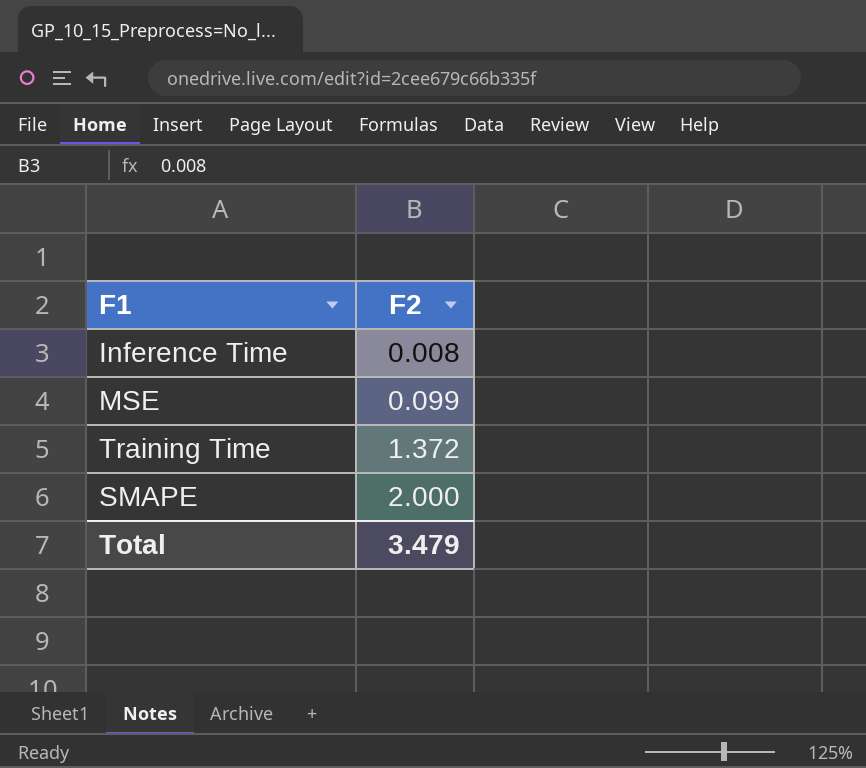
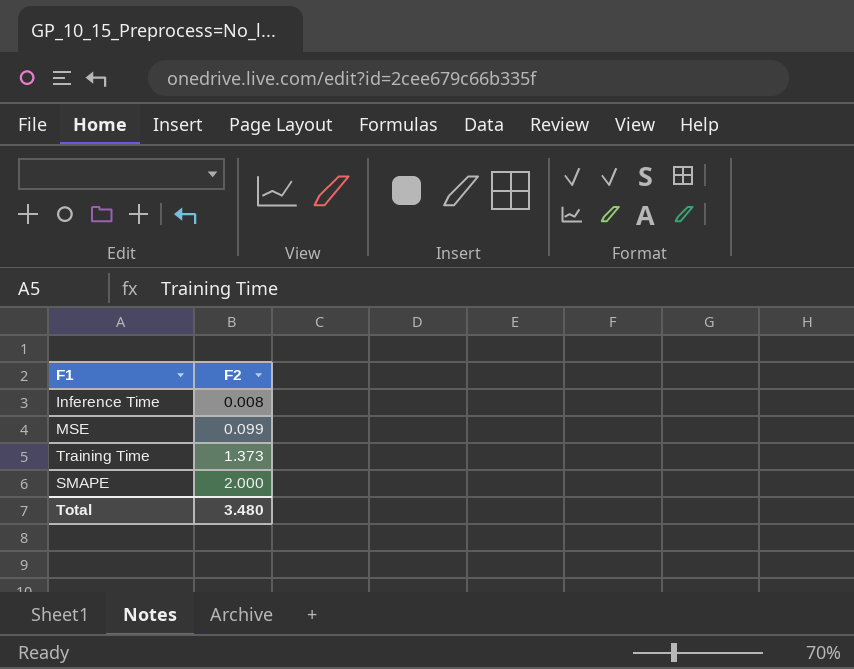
Training Time | F2: 1.372 -> 1.373
Total | F2: 3.479 -> 3.480

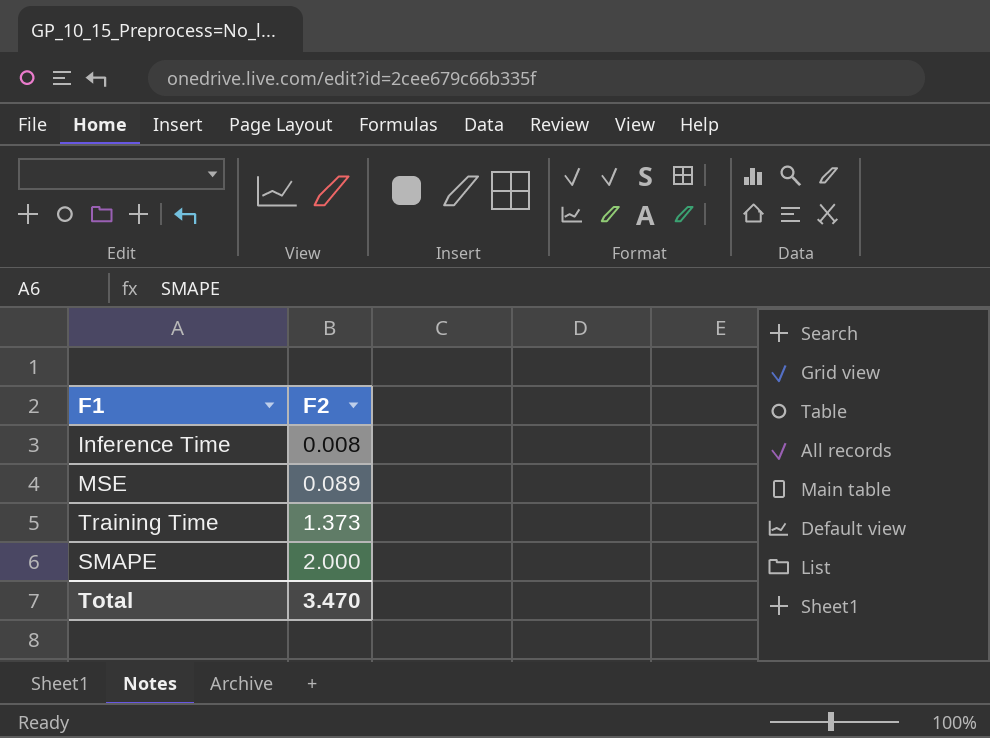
MSE | F2: 0.099 -> 0.089
Total | F2: 3.480 -> 3.470

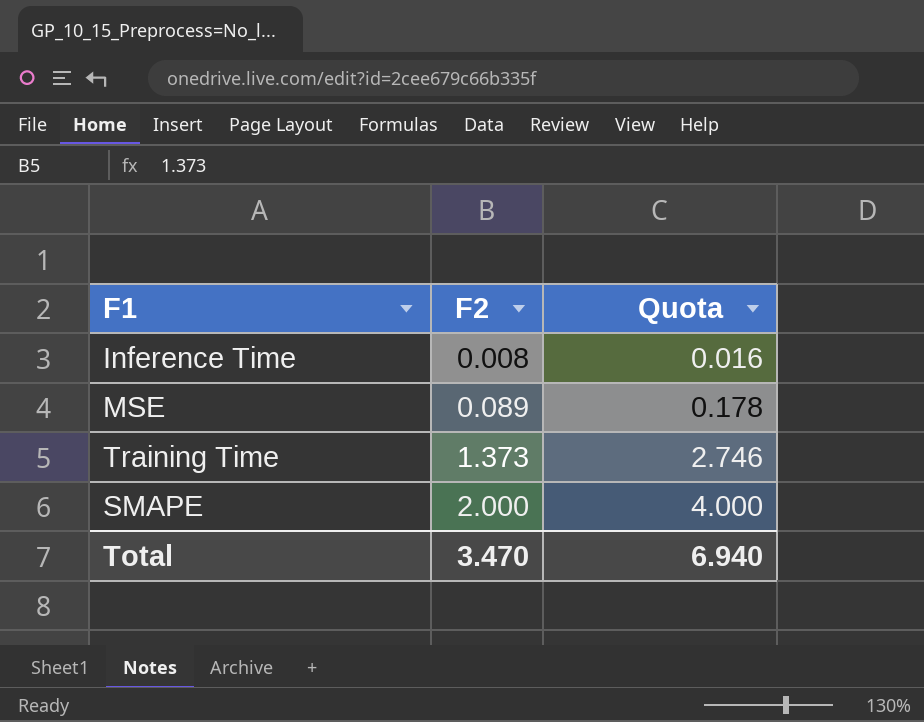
column Quota | formula: none -> [F2] * 2

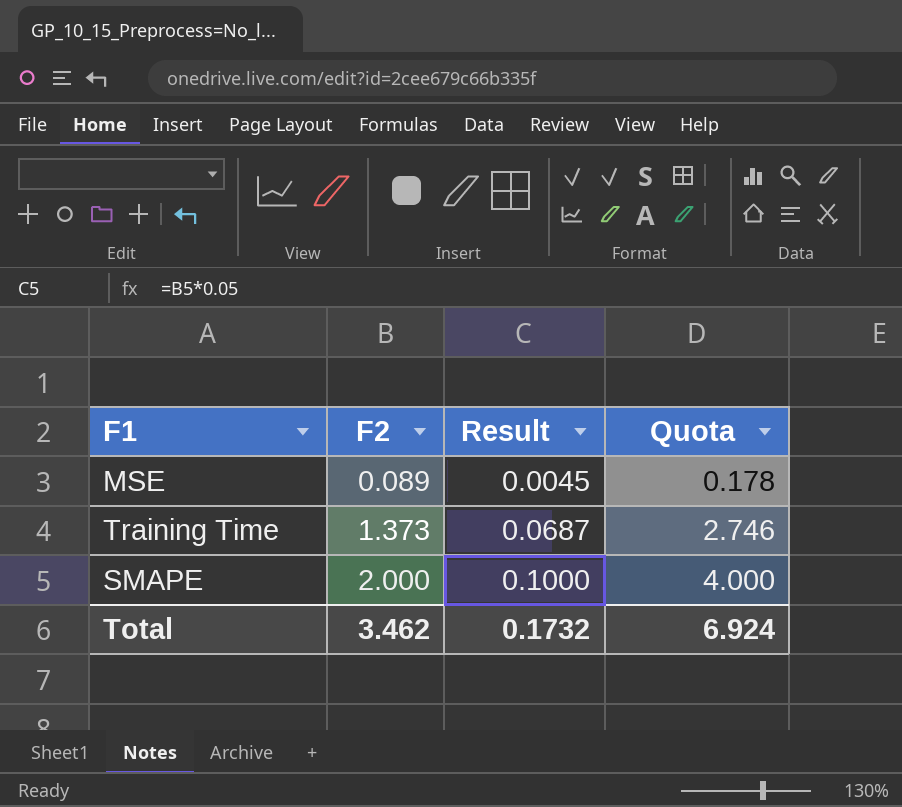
column Result | formula: none -> [F2] * 0.05
row Inference Time: 0.008 | 0.016 -> none
Total | F2: 3.470 -> 3.462
Total | Quota: 6.940 -> 6.924

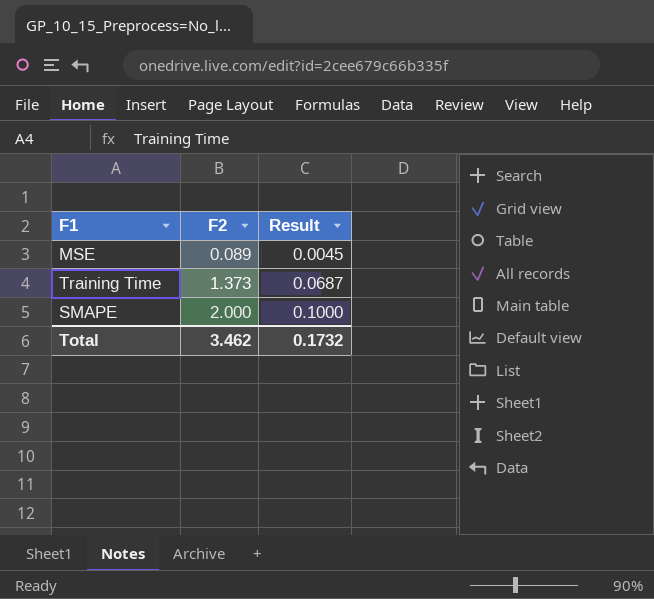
column Quota | formula: [F2] * 2 -> none

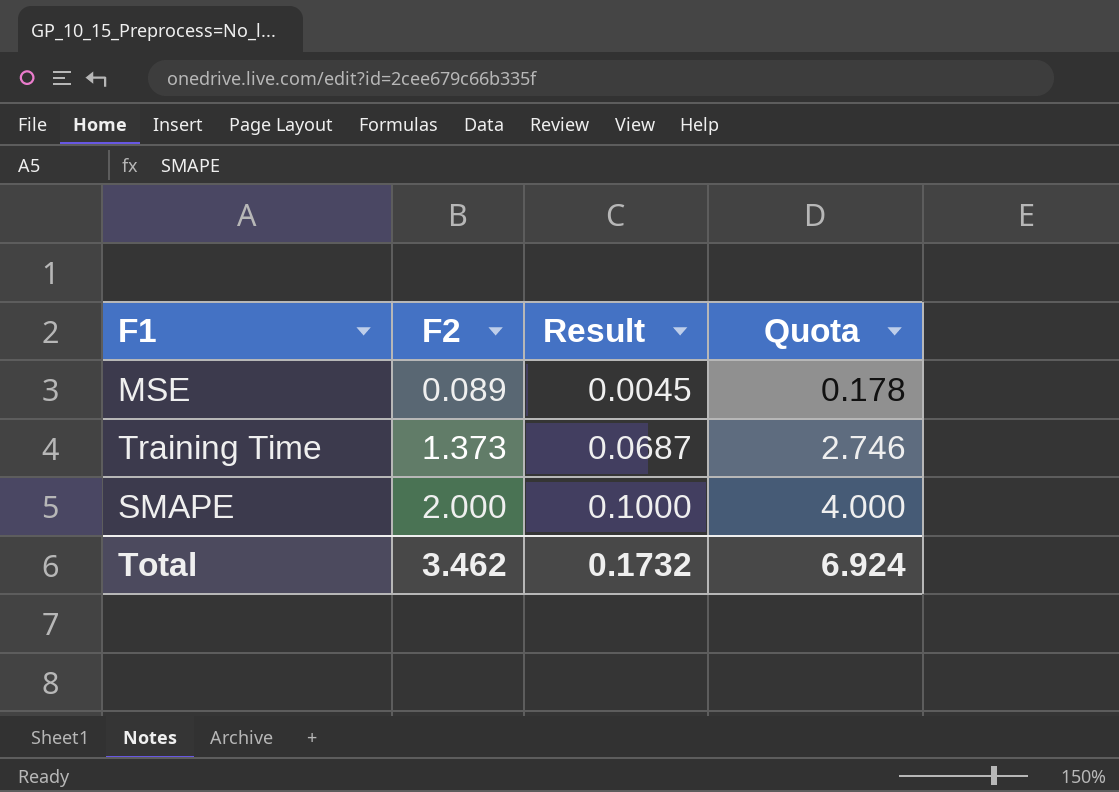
column Quota | formula: none -> [F2] * 2

